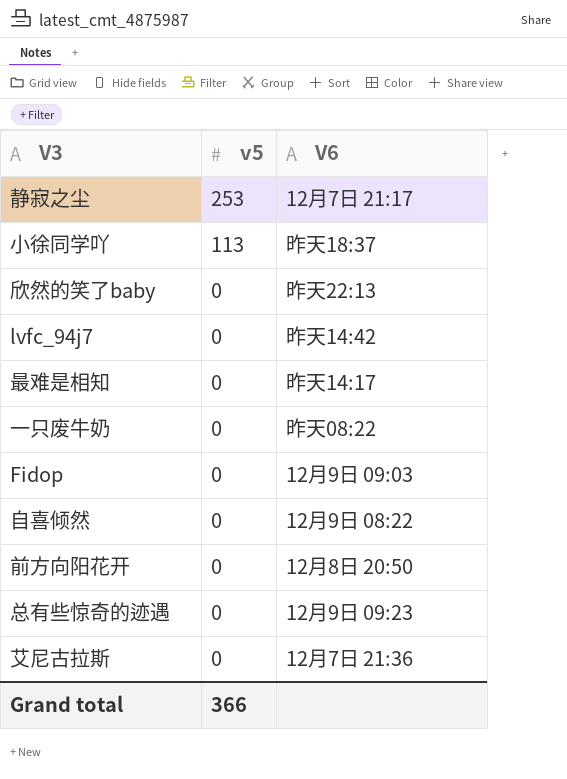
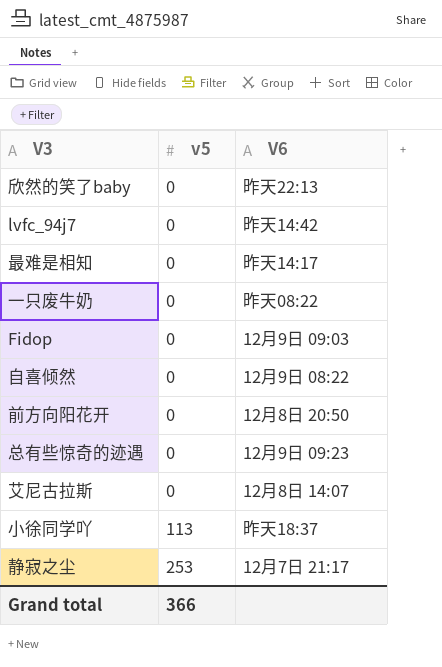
row order: v5 descending -> v5 ascending
艾尼古拉斯 | V6: 12月7日 21:36 -> 12月8日 14:07

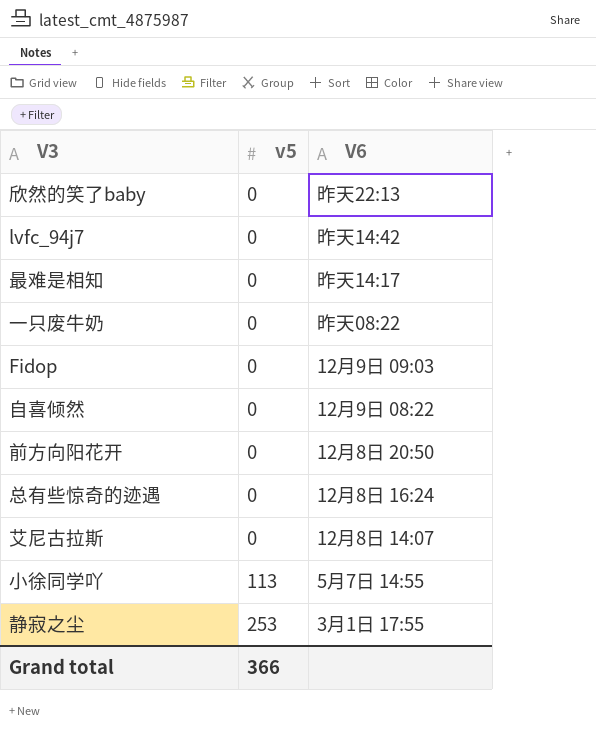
总有些惊奇的迹遇 | V6: 12月9日 09:23 -> 12月8日 16:24
小徐同学吖 | V6: 昨天18:37 -> 5月7日 14:55
静寂之尘 | V6: 12月7日 21:17 -> 3月1日 17:55

